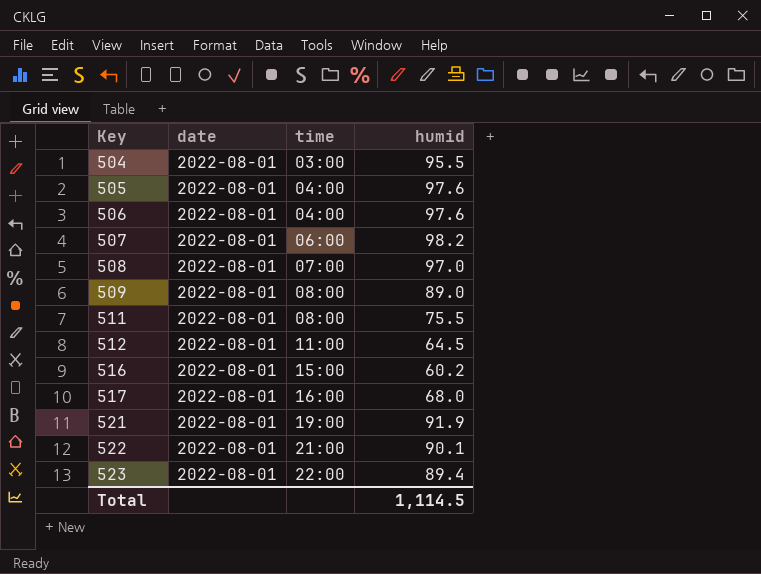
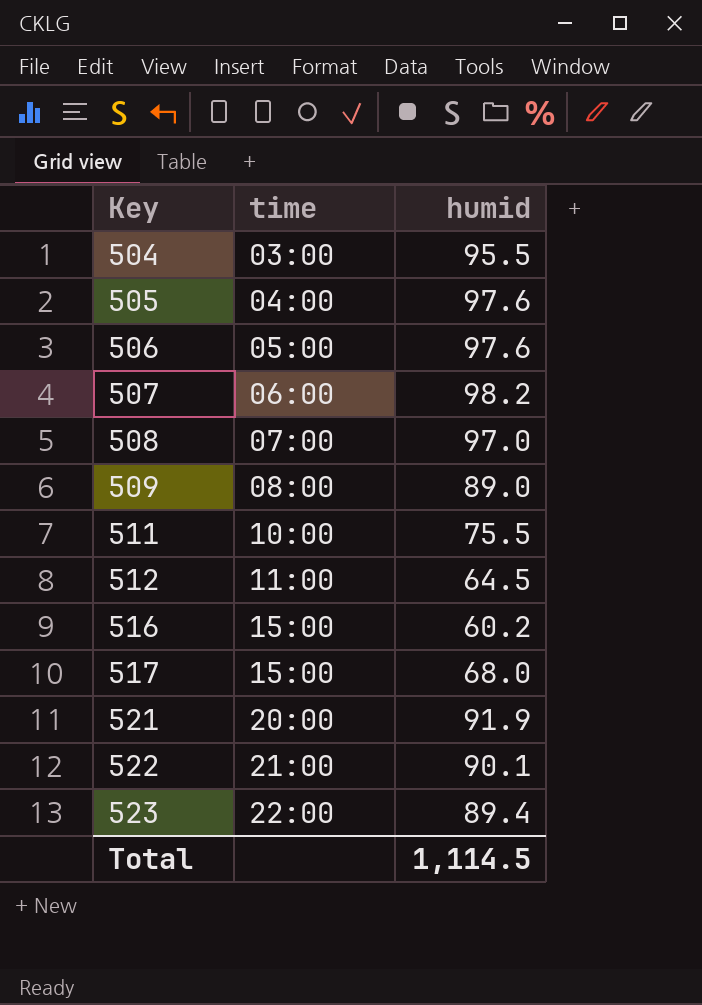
column date | position: 2 -> none
506 | time: 04:00 -> 05:00
511 | time: 08:00 -> 10:00
517 | time: 16:00 -> 15:00
521 | time: 19:00 -> 20:00

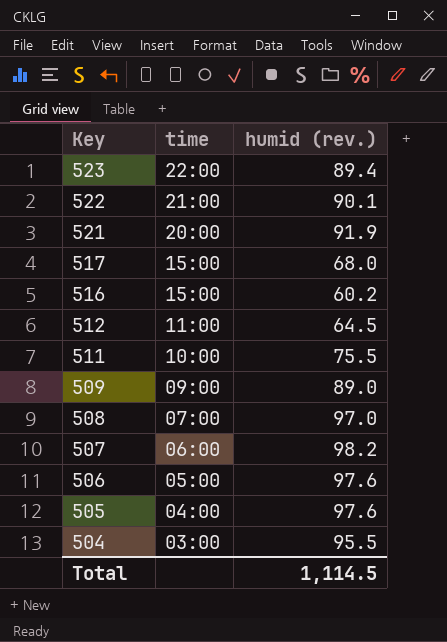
row order: Key ascending -> Key descending
column name: humid -> humid (rev.)
509 | time: 08:00 -> 09:00

